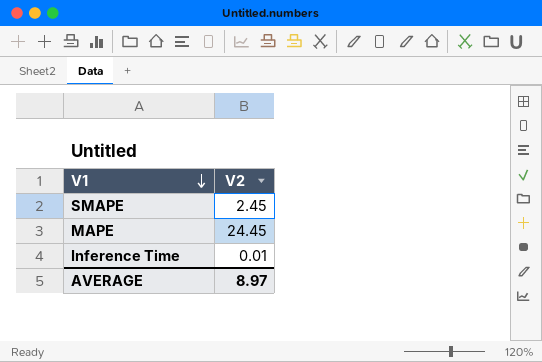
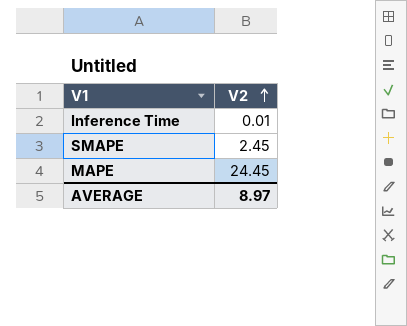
row order: V1 descending -> V2 ascending

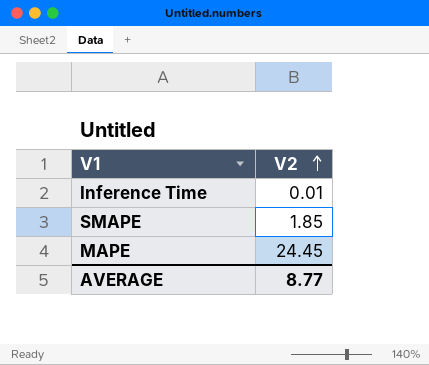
SMAPE | V2: 2.45 -> 1.85
AVERAGE | V2: 8.97 -> 8.77

